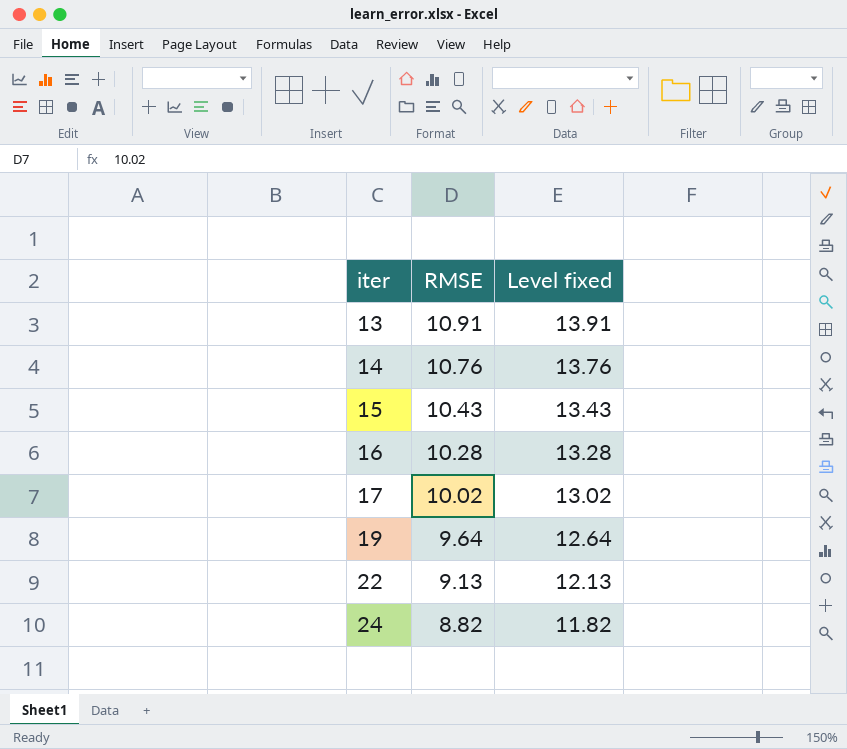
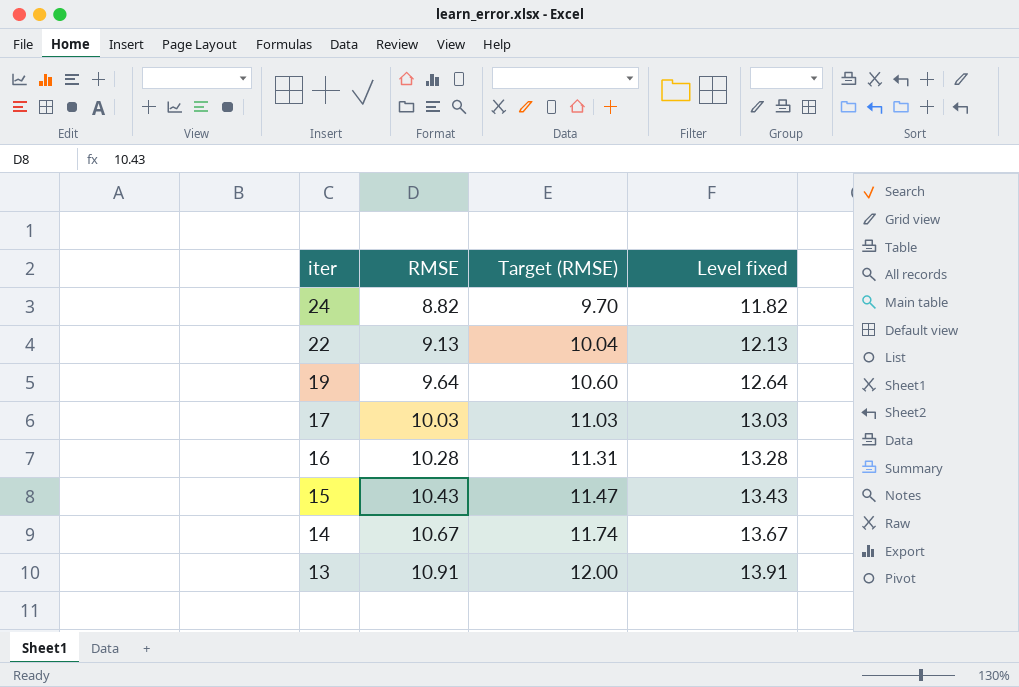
row order: iter ascending -> iter descending
column Target (RMSE) | formula: none -> [RMSE] * 1.1
17 | RMSE: 10.02 -> 10.03
17 | Level fixed: 13.02 -> 13.03
14 | RMSE: 10.76 -> 10.67
14 | Level fixed: 13.76 -> 13.67

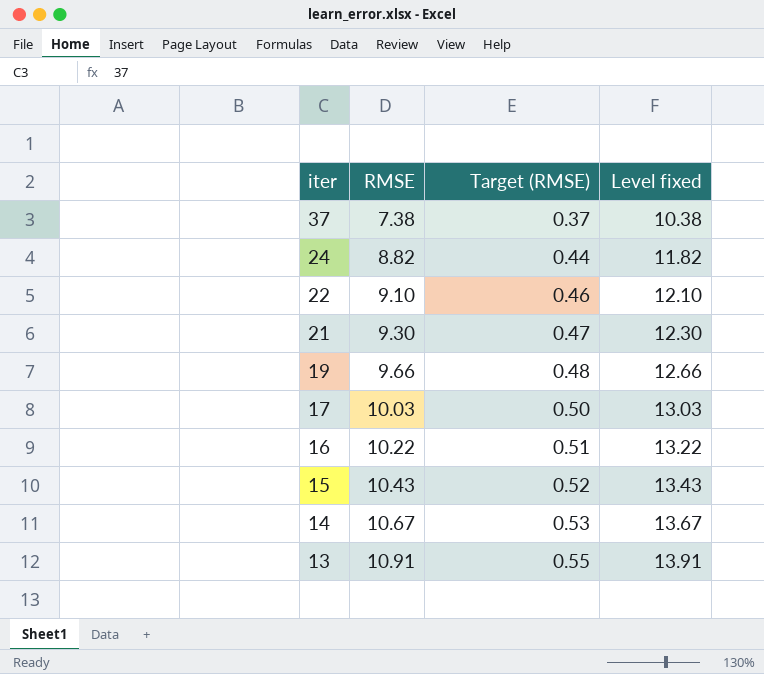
column Target (RMSE) | formula: [RMSE] * 1.1 -> [RMSE] * 0.05
row 37: none -> 7.38 | 0.37 | 10.38
22 | RMSE: 9.13 -> 9.10
22 | Level fixed: 12.13 -> 12.10
row 21: none -> 9.30 | 0.47 | 12.30
19 | RMSE: 9.64 -> 9.66
19 | Level fixed: 12.64 -> 12.66
16 | RMSE: 10.28 -> 10.22
16 | Level fixed: 13.28 -> 13.22

